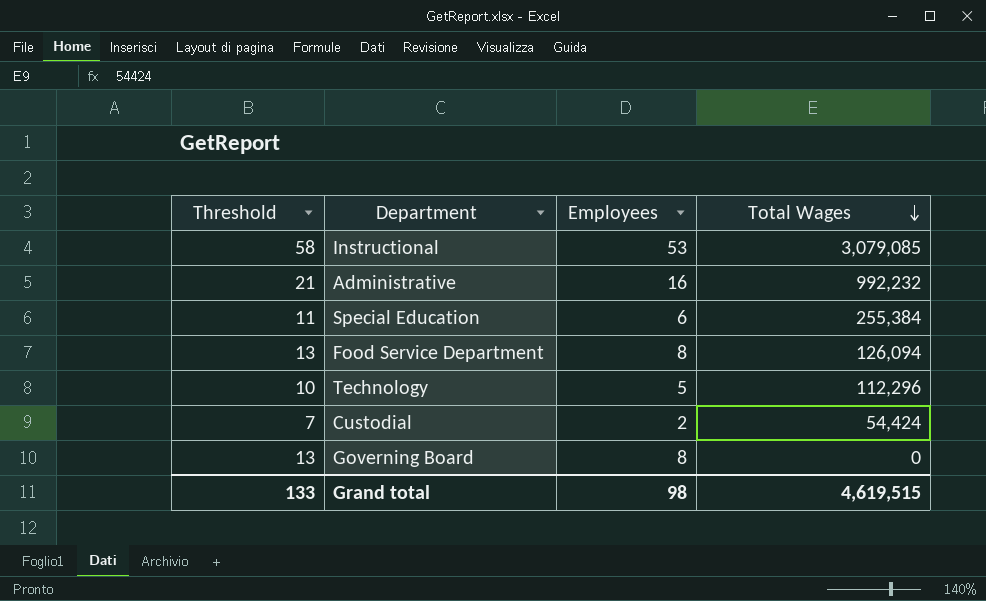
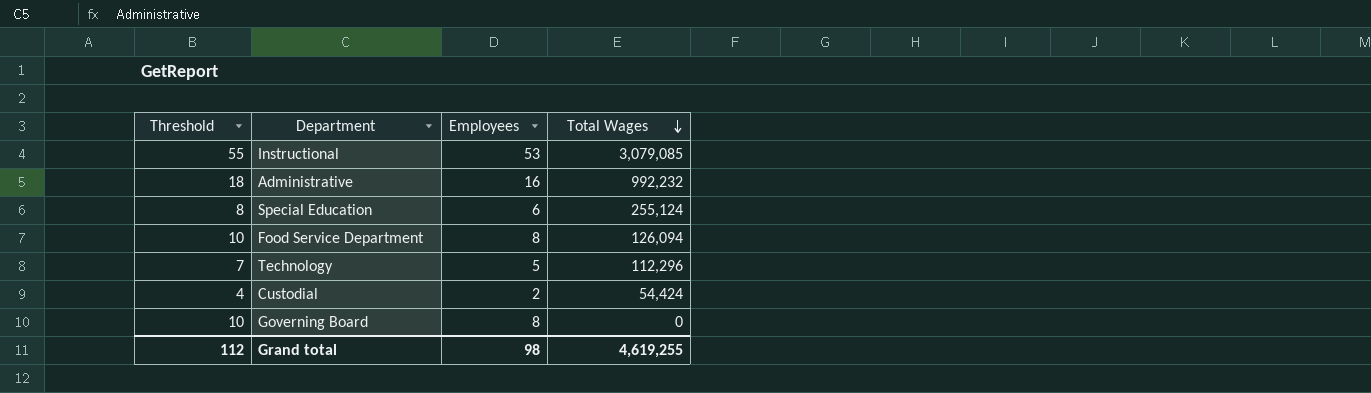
column Threshold | formula: [Employees] + 5 -> [Employees] + 2
Special Education | Total Wages: 255,384 -> 255,124
Grand total | Threshold: 133 -> 112
Grand total | Total Wages: 4,619,515 -> 4,619,255

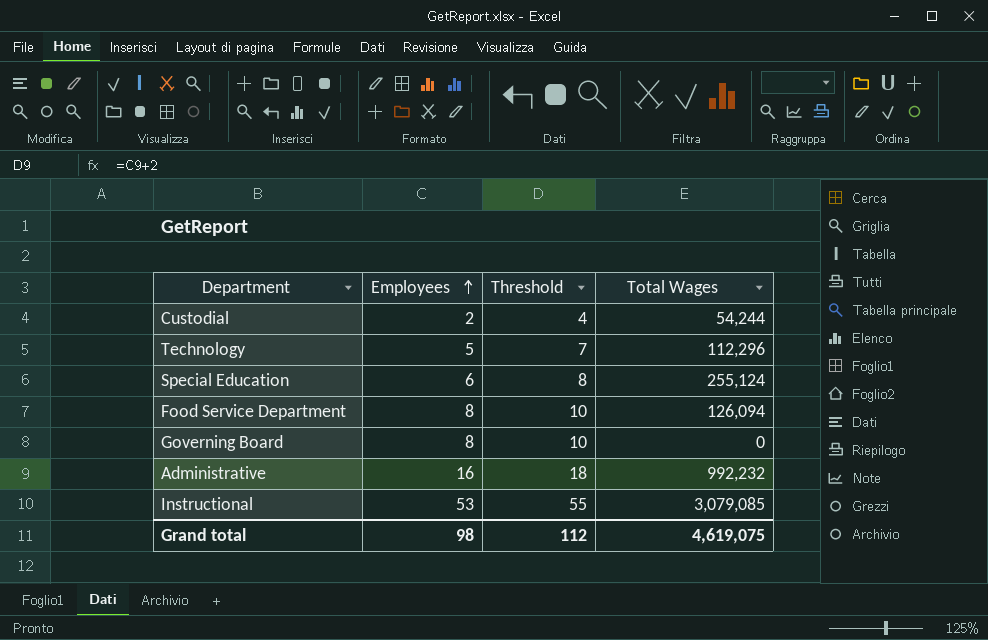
row order: Total Wages descending -> Employees ascending
column Threshold | position: 1 -> 3
Custodial | Total Wages: 54,424 -> 54,244
Grand total | Total Wages: 4,619,255 -> 4,619,075

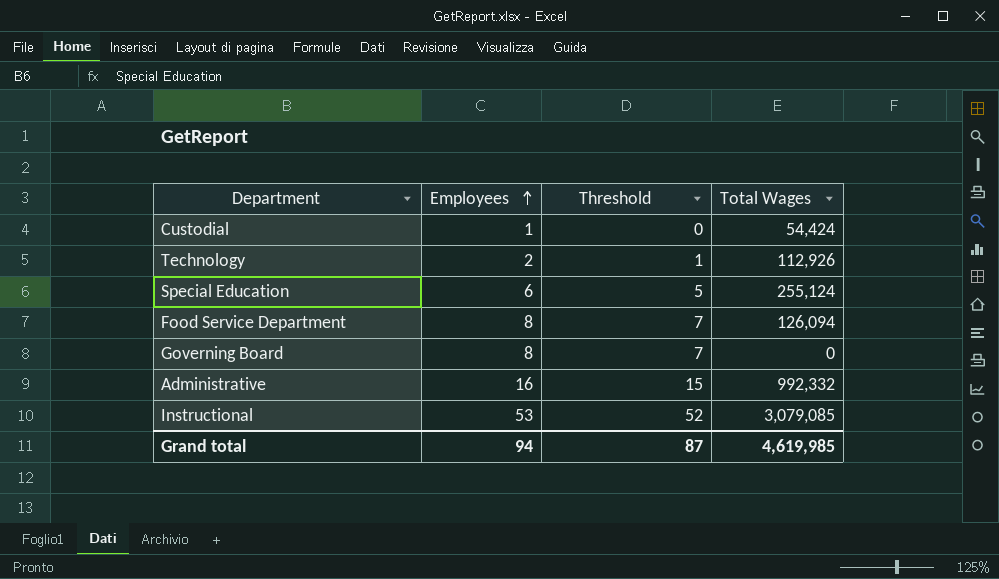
column Threshold | formula: [Employees] + 2 -> [Employees] - 1
Custodial | Employees: 2 -> 1
Custodial | Total Wages: 54,244 -> 54,424
Technology | Employees: 5 -> 2
Technology | Total Wages: 112,296 -> 112,926
Administrative | Total Wages: 992,232 -> 992,332
Grand total | Employees: 98 -> 94
Grand total | Threshold: 112 -> 87
Grand total | Total Wages: 4,619,075 -> 4,619,985

